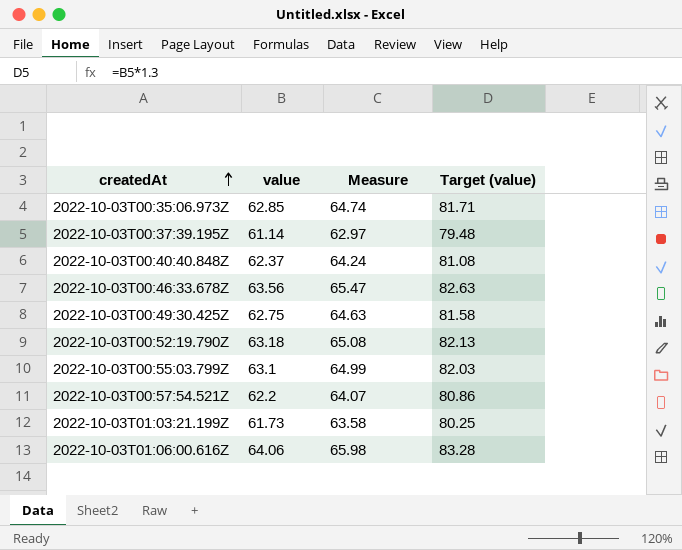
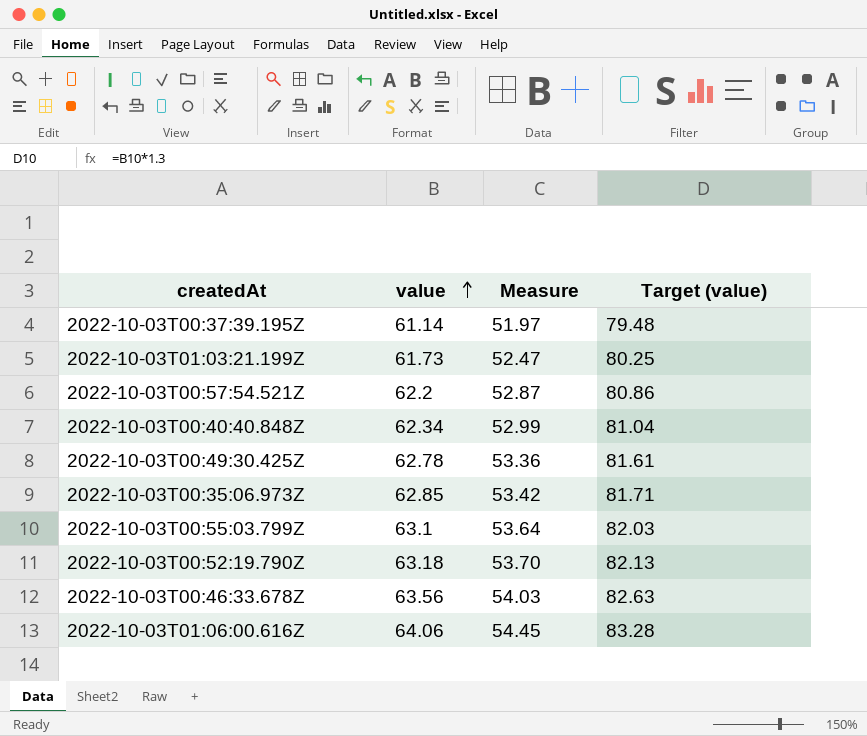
row order: createdAt ascending -> value ascending
column Measure | formula: [value] * 1.03 -> [value] * 0.85
2022-10-03T00:40:40.848Z | value: 62.37 -> 62.34
2022-10-03T00:40:40.848Z | Target (value): 81.08 -> 81.04
2022-10-03T00:49:30.425Z | value: 62.75 -> 62.78
2022-10-03T00:49:30.425Z | Target (value): 81.58 -> 81.61

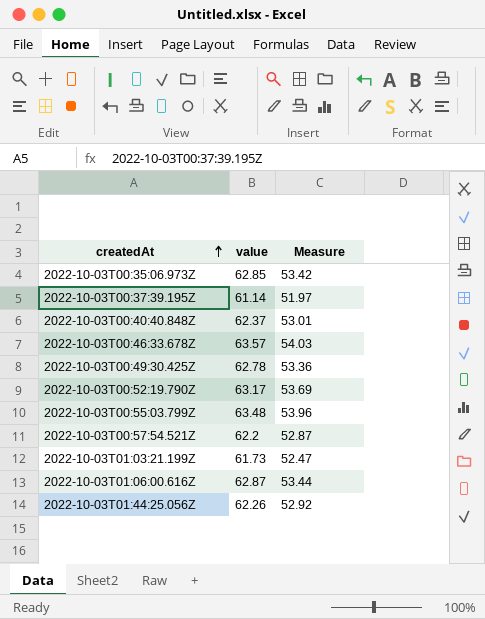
row order: value ascending -> createdAt ascending
column Target (value) | formula: [value] * 1.3 -> none
2022-10-03T00:40:40.848Z | value: 62.34 -> 62.37
2022-10-03T00:40:40.848Z | Measure: 52.99 -> 53.01
2022-10-03T00:46:33.678Z | value: 63.56 -> 63.57
2022-10-03T00:52:19.790Z | value: 63.18 -> 63.17
2022-10-03T00:52:19.790Z | Measure: 53.70 -> 53.69
2022-10-03T00:55:03.799Z | value: 63.1 -> 63.48
2022-10-03T00:55:03.799Z | Measure: 53.64 -> 53.96
2022-10-03T01:06:00.616Z | value: 64.06 -> 62.87
2022-10-03T01:06:00.616Z | Measure: 54.45 -> 53.44
row 2022-10-03T01:44:25.056Z: none -> 62.26 | 52.92

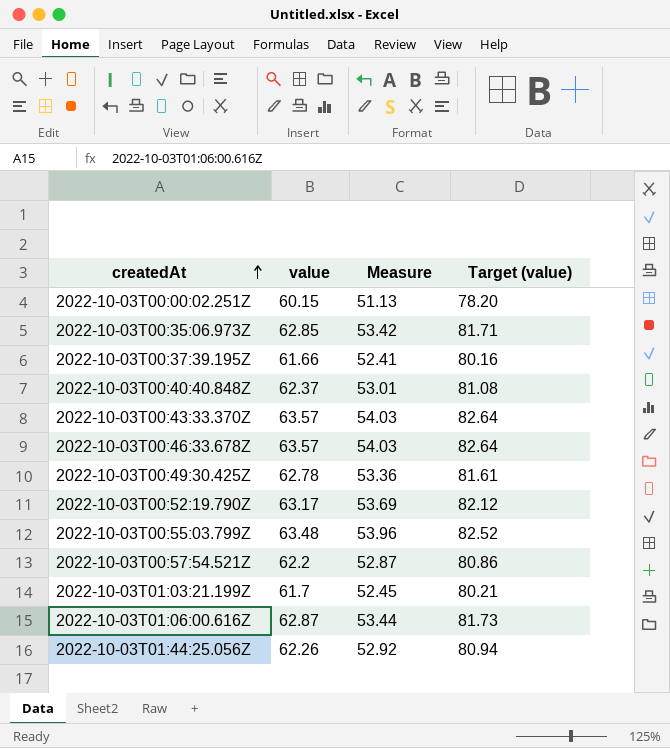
column Target (value) | formula: none -> [value] * 1.3
row 2022-10-03T00:00:02.251Z: none -> 60.15 | 51.13 | 78.20
2022-10-03T00:37:39.195Z | value: 61.14 -> 61.66
2022-10-03T00:37:39.195Z | Measure: 51.97 -> 52.41
row 2022-10-03T00:43:33.370Z: none -> 63.57 | 54.03 | 82.64
2022-10-03T01:03:21.199Z | value: 61.73 -> 61.7
2022-10-03T01:03:21.199Z | Measure: 52.47 -> 52.45

